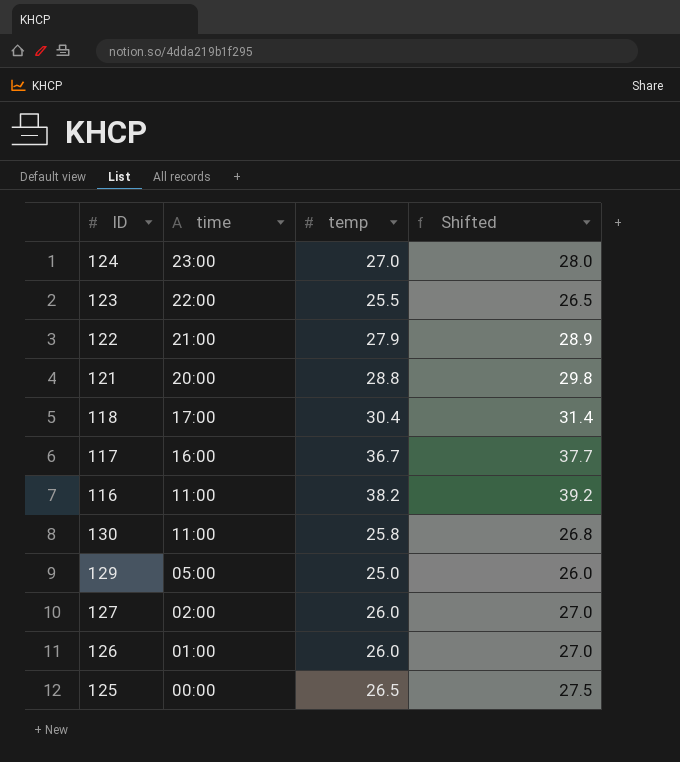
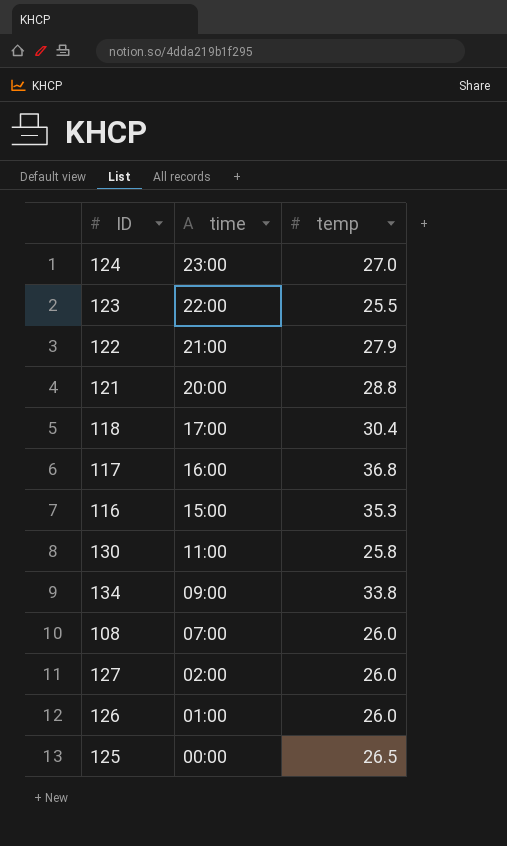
column Shifted | formula: [temp] + 1 -> none
row 129: 05:00 | 25.0 | 26.0 -> none
117 | temp: 36.7 -> 36.8
116 | time: 11:00 -> 15:00
116 | temp: 38.2 -> 35.3
row 134: none -> 09:00 | 33.8
row 108: none -> 07:00 | 26.0

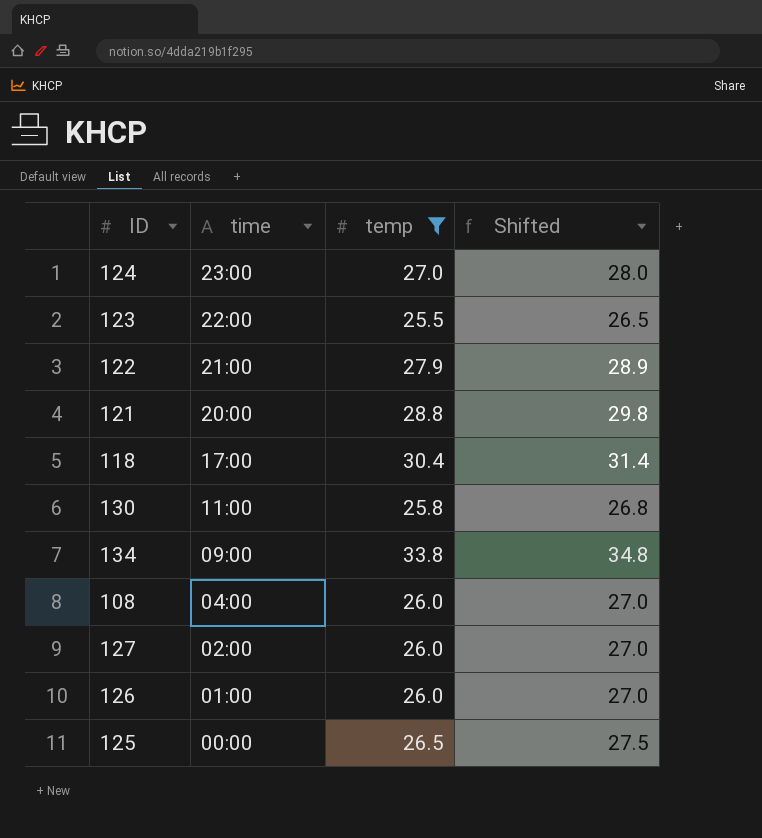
filter: none -> temp <= 33.8
column Shifted | formula: none -> [temp] + 1
108 | time: 07:00 -> 04:00

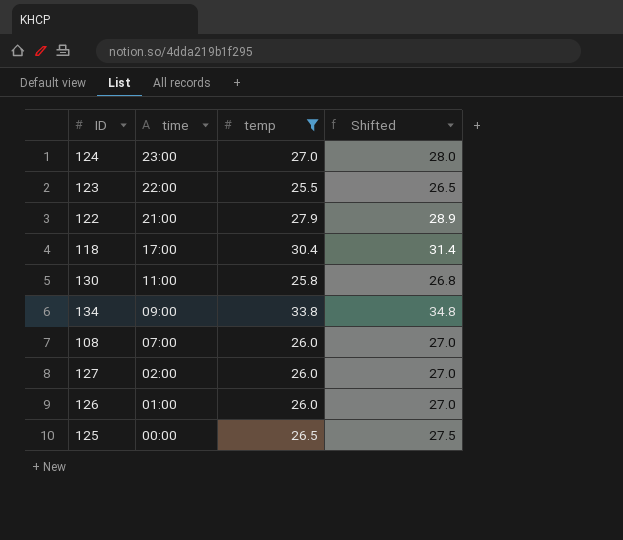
row 121: 20:00 | 28.8 | 29.8 -> none
108 | time: 04:00 -> 07:00

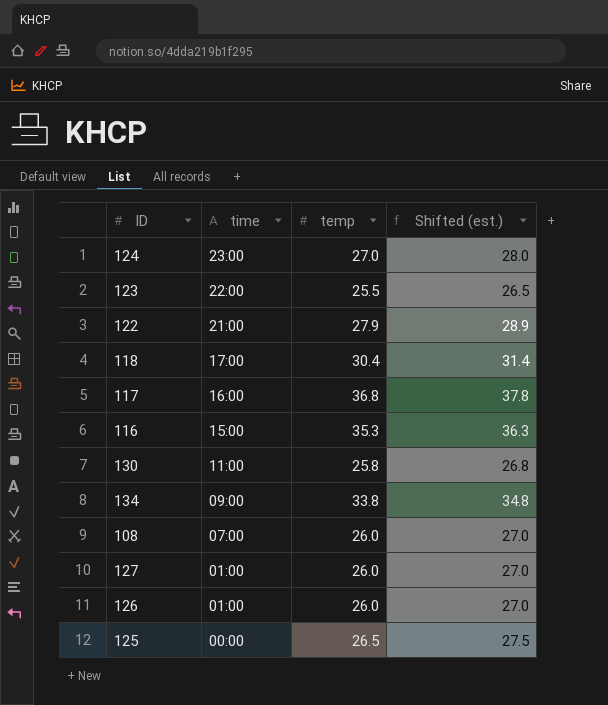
filter: temp <= 33.8 -> none
column name: Shifted -> Shifted (est.)
127 | time: 02:00 -> 01:00

